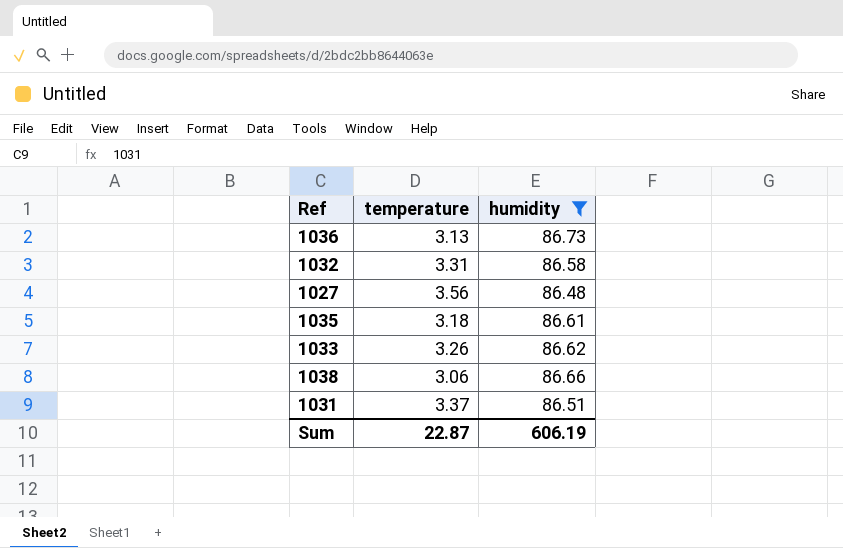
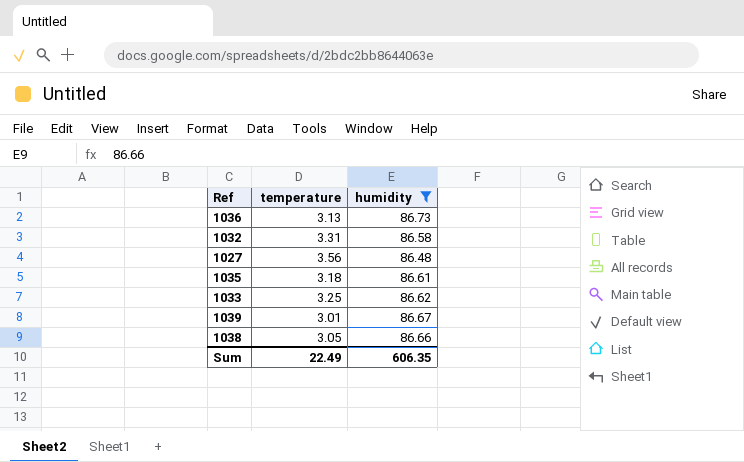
row 1031: 3.37 | 86.51 -> none
1033 | temperature: 3.26 -> 3.25
row 1039: none -> 3.01 | 86.67
1038 | temperature: 3.06 -> 3.05
Sum | temperature: 22.87 -> 22.49
Sum | humidity: 606.19 -> 606.35

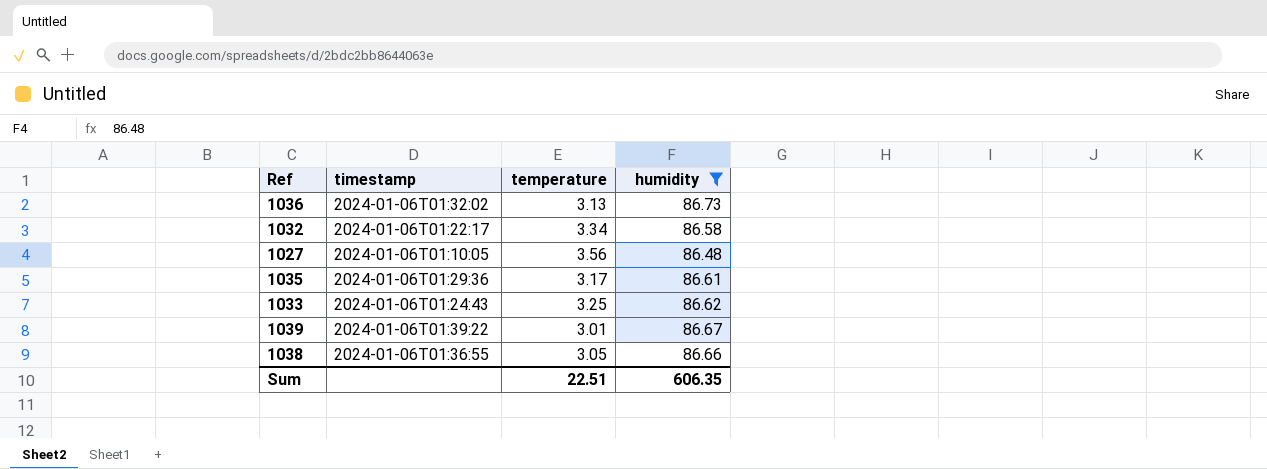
column timestamp | position: none -> 2
1032 | temperature: 3.31 -> 3.34
1035 | temperature: 3.18 -> 3.17
Sum | temperature: 22.49 -> 22.51

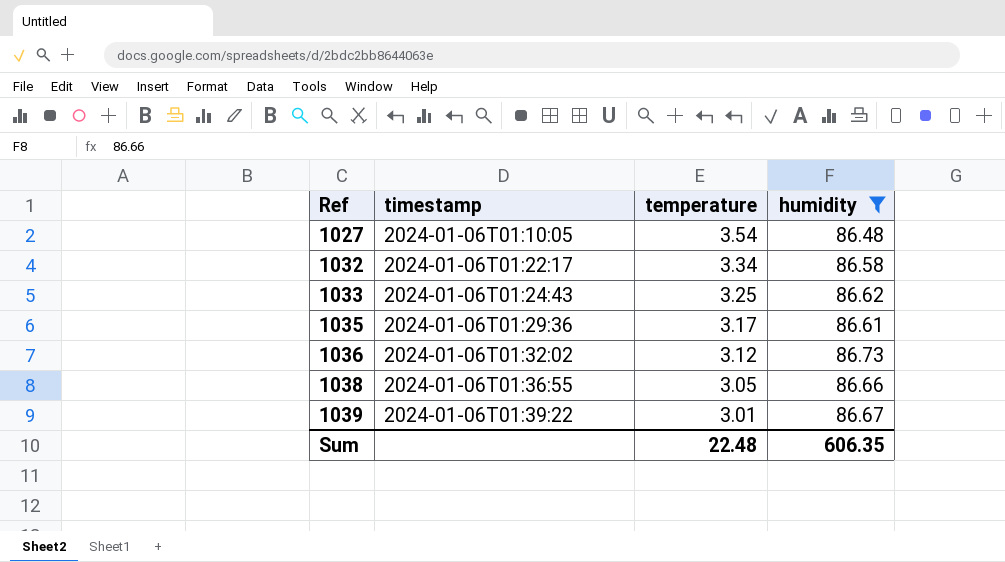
row order: none -> Ref ascending
1027 | temperature: 3.56 -> 3.54
1036 | temperature: 3.13 -> 3.12
Sum | temperature: 22.51 -> 22.48

